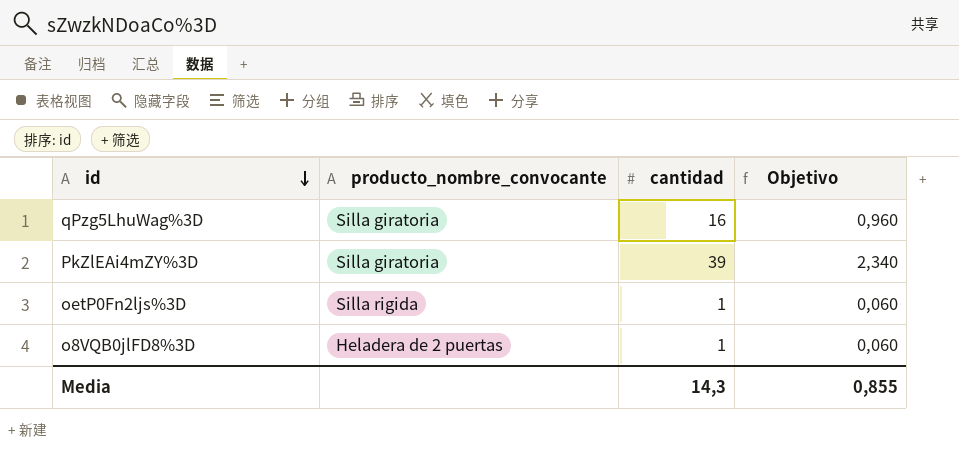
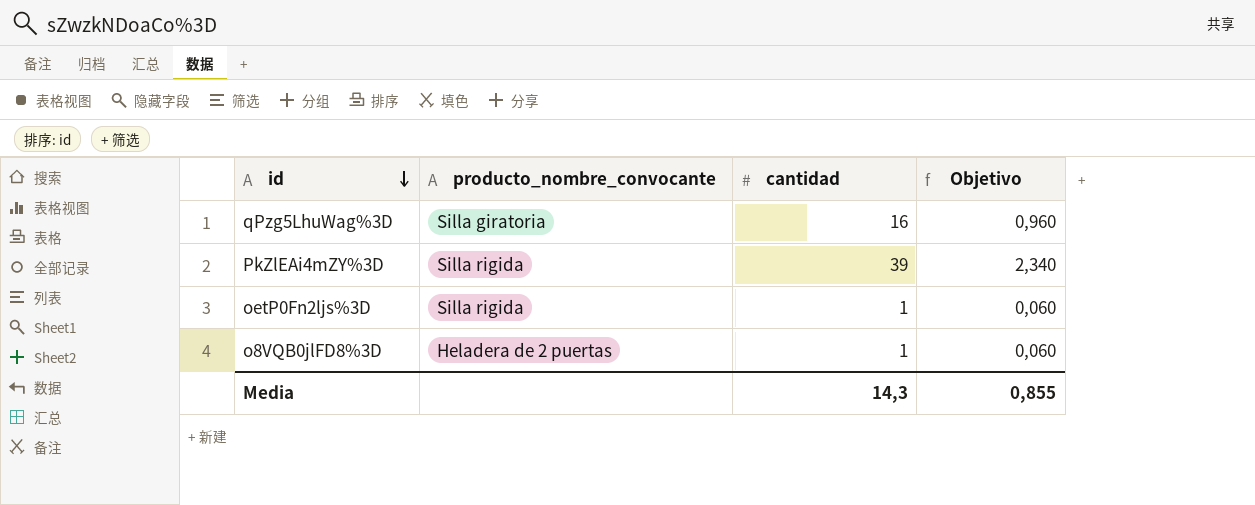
PkZlEAi4mZY%3D | producto_nombre_convocante: Silla giratoria -> Silla rigida

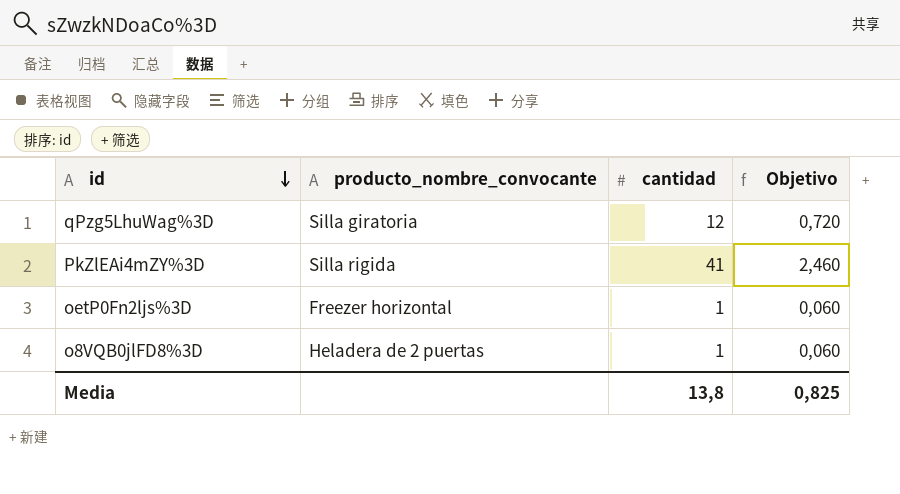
qPzg5LhuWag%3D | cantidad: 16 -> 12
qPzg5LhuWag%3D | Objetivo: 0,960 -> 0,720
PkZlEAi4mZY%3D | cantidad: 39 -> 41
PkZlEAi4mZY%3D | Objetivo: 2,340 -> 2,460
oetP0Fn2ljs%3D | producto_nombre_convocante: Silla rigida -> Freezer horizontal
Media | cantidad: 14,3 -> 13,8
Media | Objetivo: 0,855 -> 0,825

